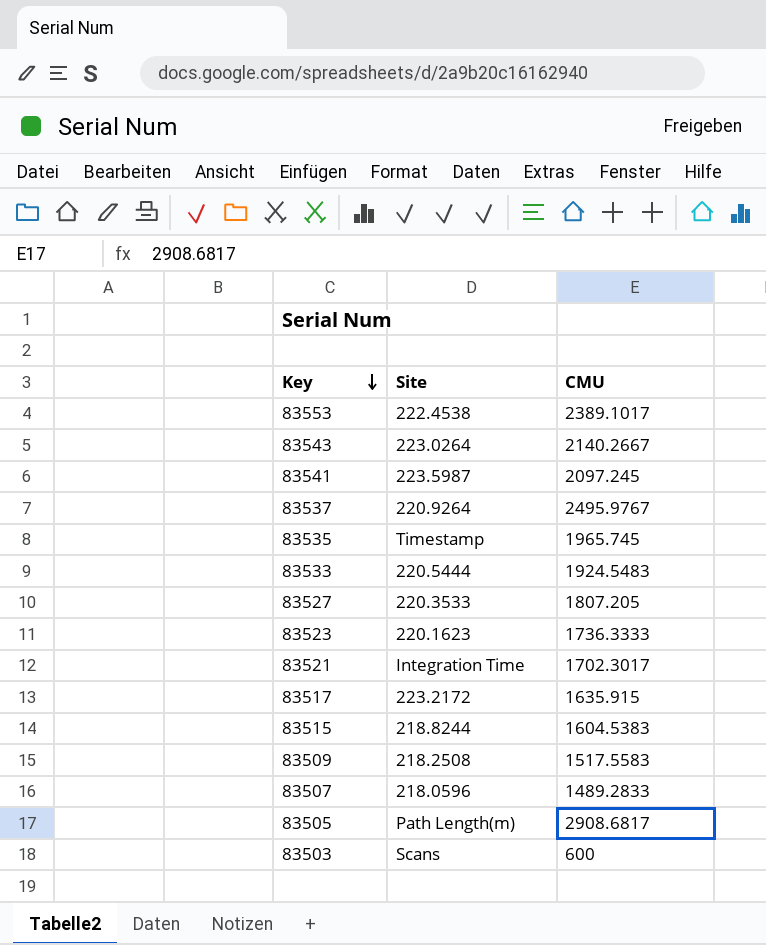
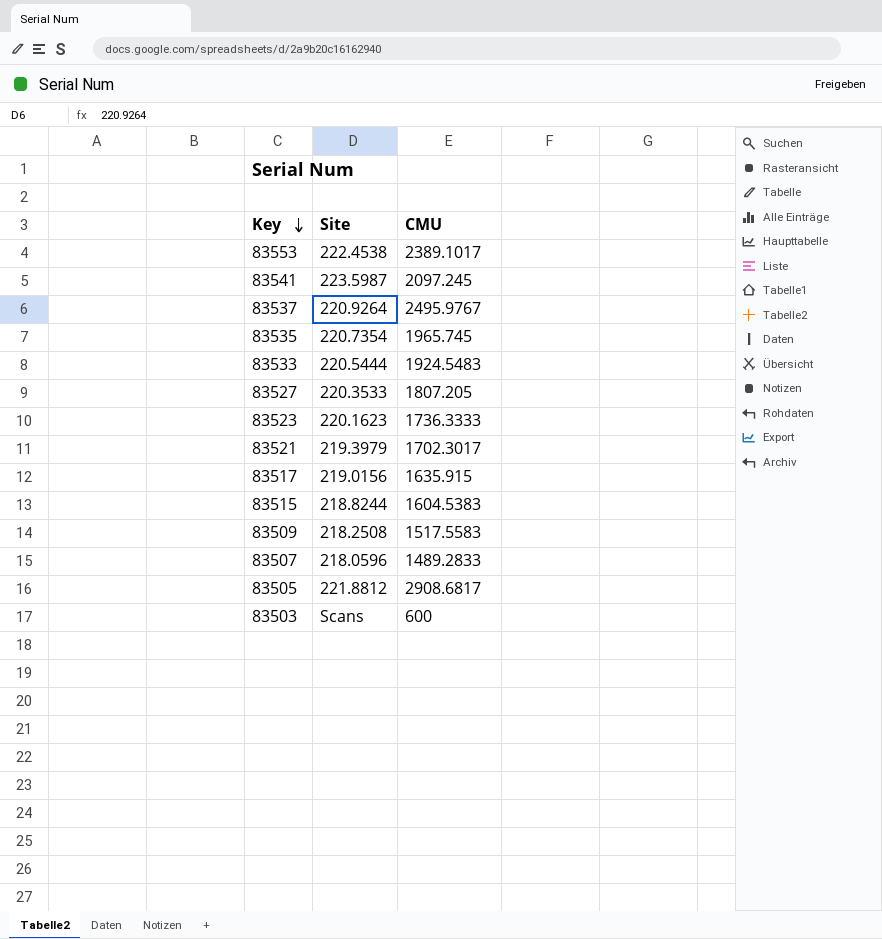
row 83543: 223.0264 | 2140.2667 -> none
83535 | Site: Timestamp -> 220.7354
83521 | Site: Integration Time -> 219.3979
83517 | Site: 223.2172 -> 219.0156
83505 | Site: Path Length(m) -> 221.8812

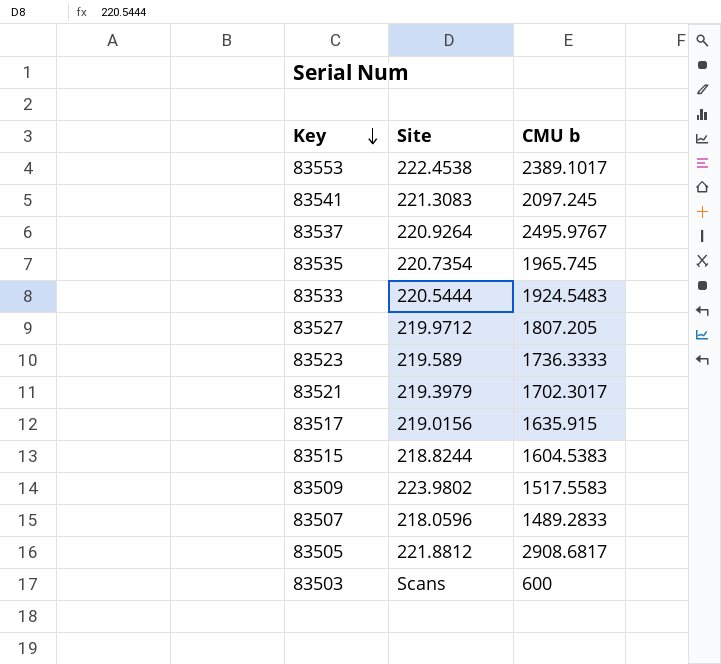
column name: CMU -> CMU b
83541 | Site: 223.5987 -> 221.3083
83527 | Site: 220.3533 -> 219.9712
83523 | Site: 220.1623 -> 219.589
83509 | Site: 218.2508 -> 223.9802

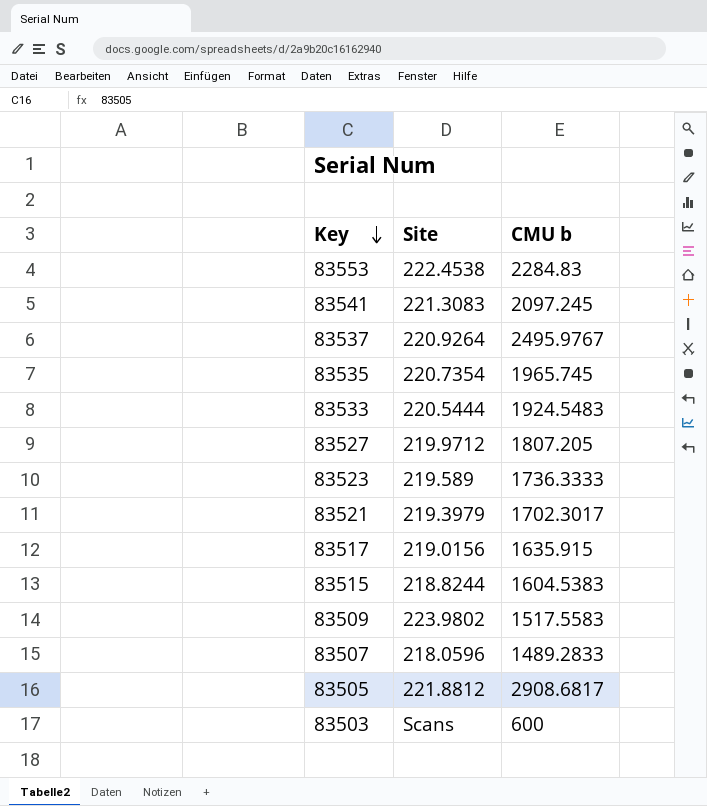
83553 | CMU b: 2389.1017 -> 2284.83

